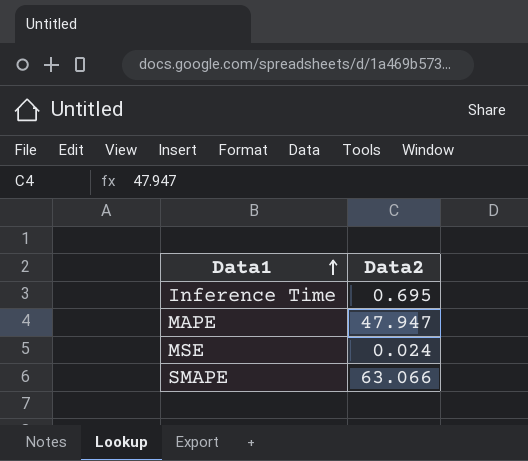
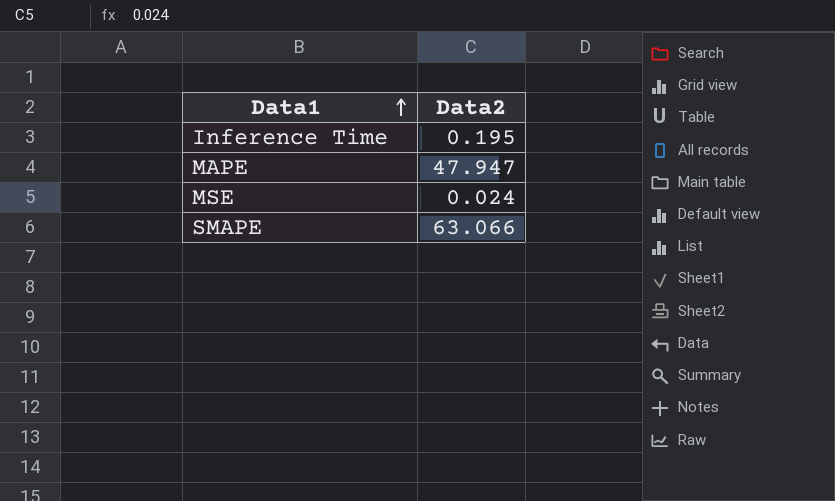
Inference Time | Data2: 0.695 -> 0.195

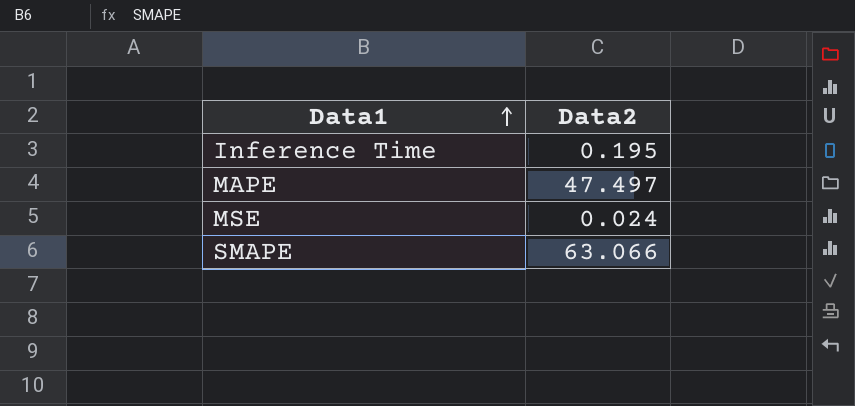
MAPE | Data2: 47.947 -> 47.497

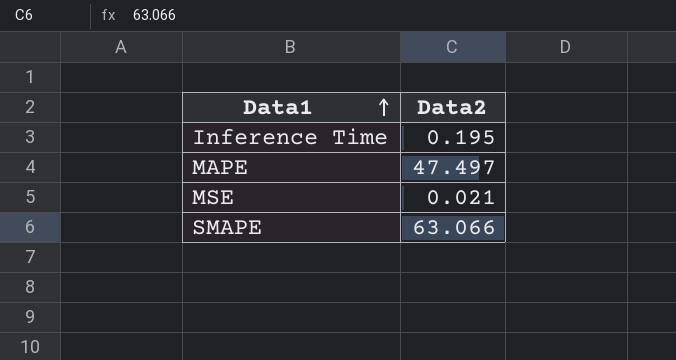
MSE | Data2: 0.024 -> 0.021

